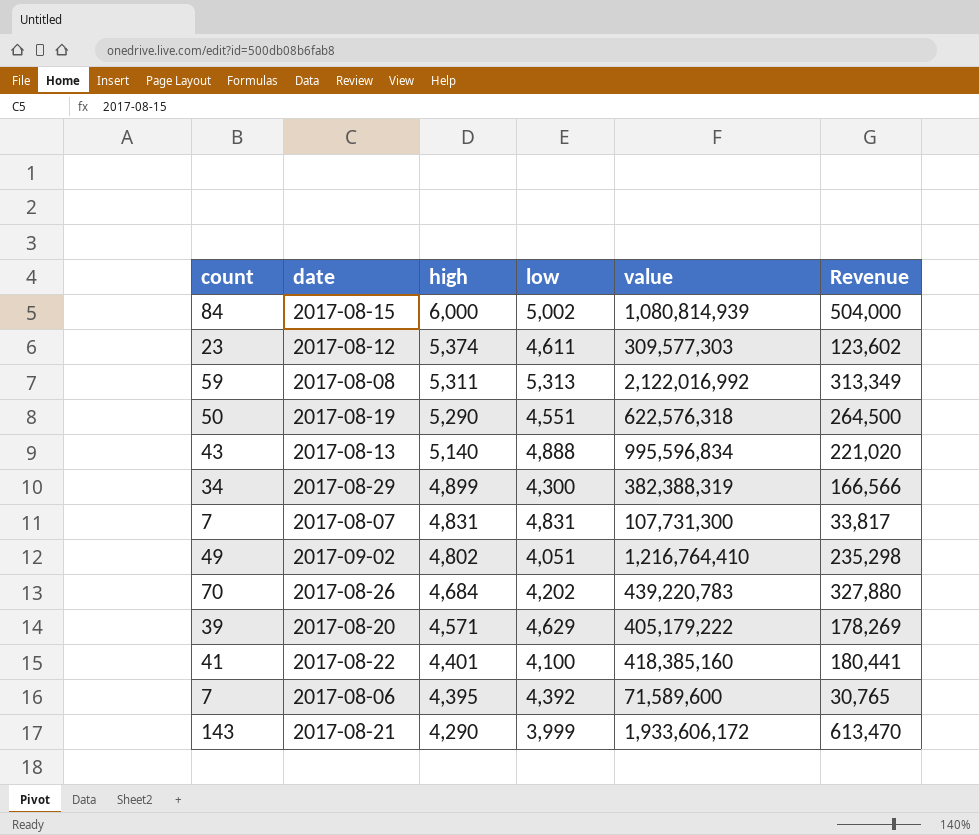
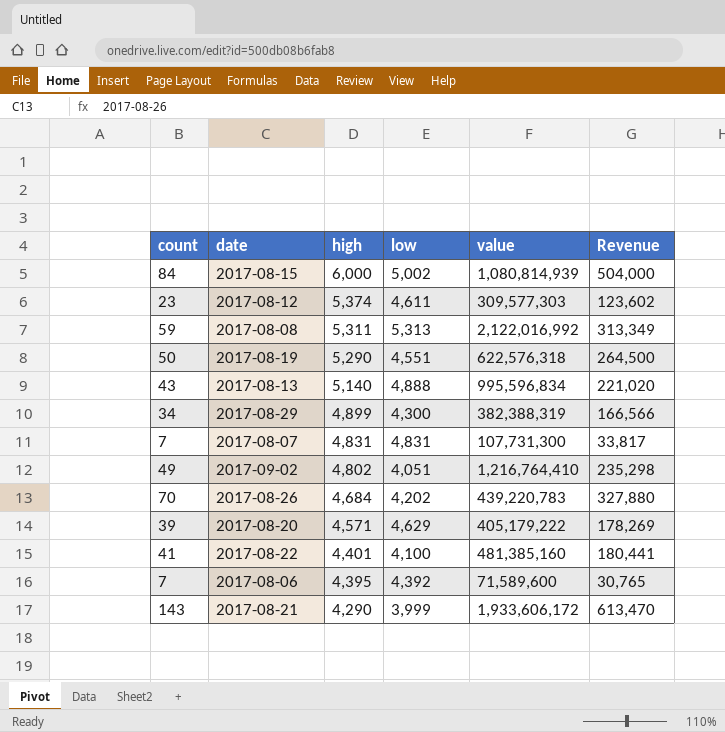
2017-08-22 | value: 418,385,160 -> 481,385,160

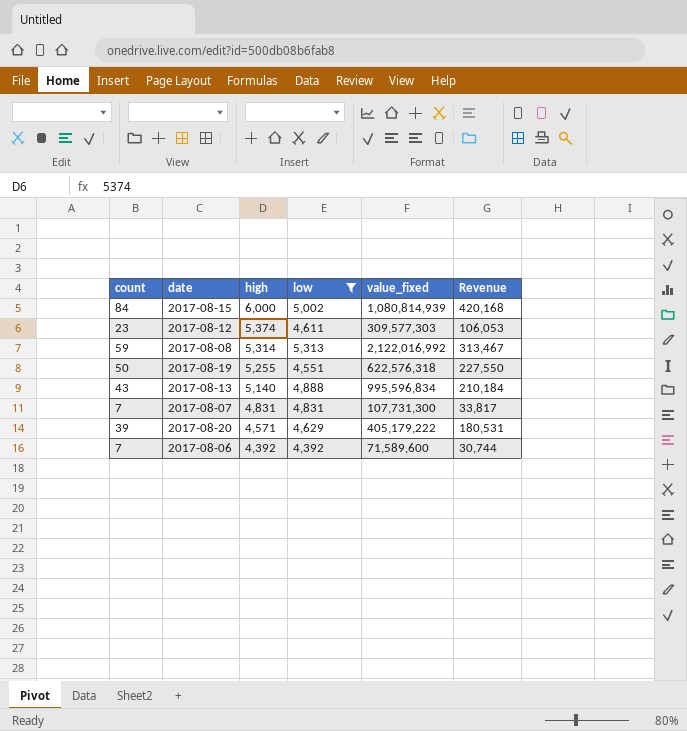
filter: none -> low >= 4,392
column name: value -> value_fixed
column Revenue | formula: [count] * [high] -> [count] * [low]
2017-08-08 | high: 5,311 -> 5,314
2017-08-19 | high: 5,290 -> 5,255
2017-08-06 | high: 4,395 -> 4,392

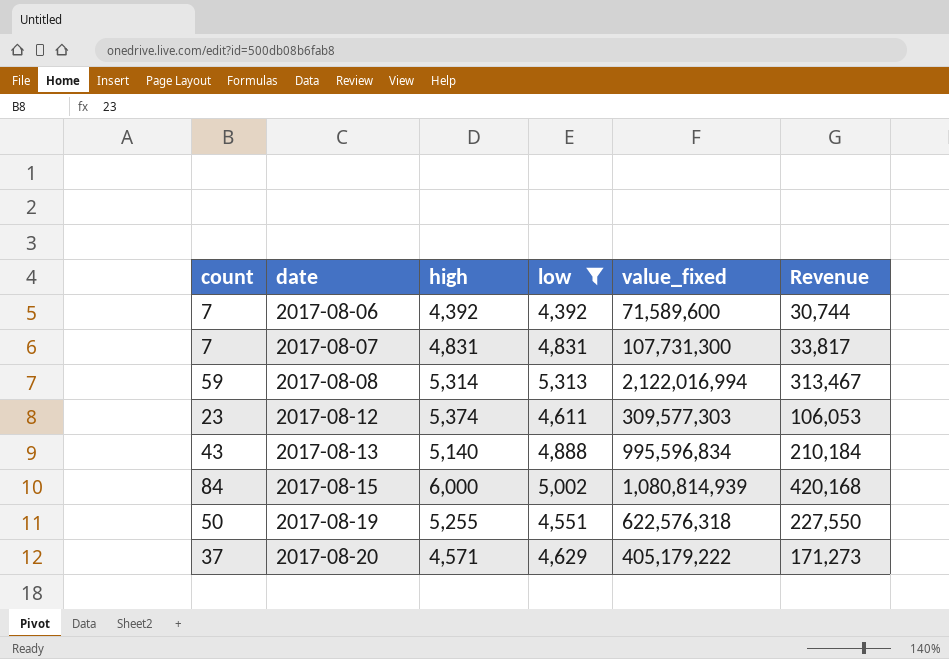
row order: high descending -> date ascending
2017-08-08 | value_fixed: 2,122,016,992 -> 2,122,016,994
2017-08-20 | count: 39 -> 37
2017-08-20 | Revenue: 180,531 -> 171,273

